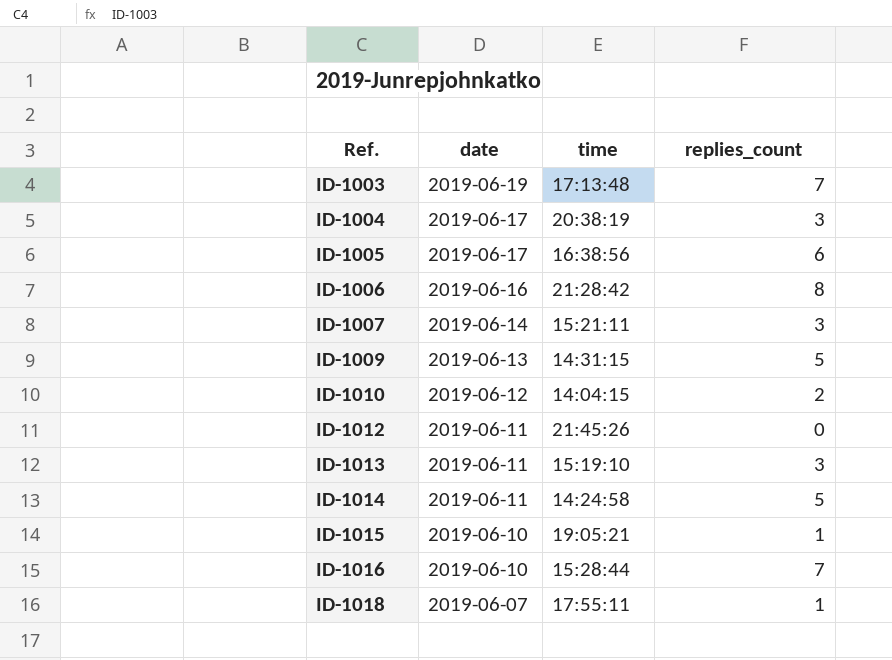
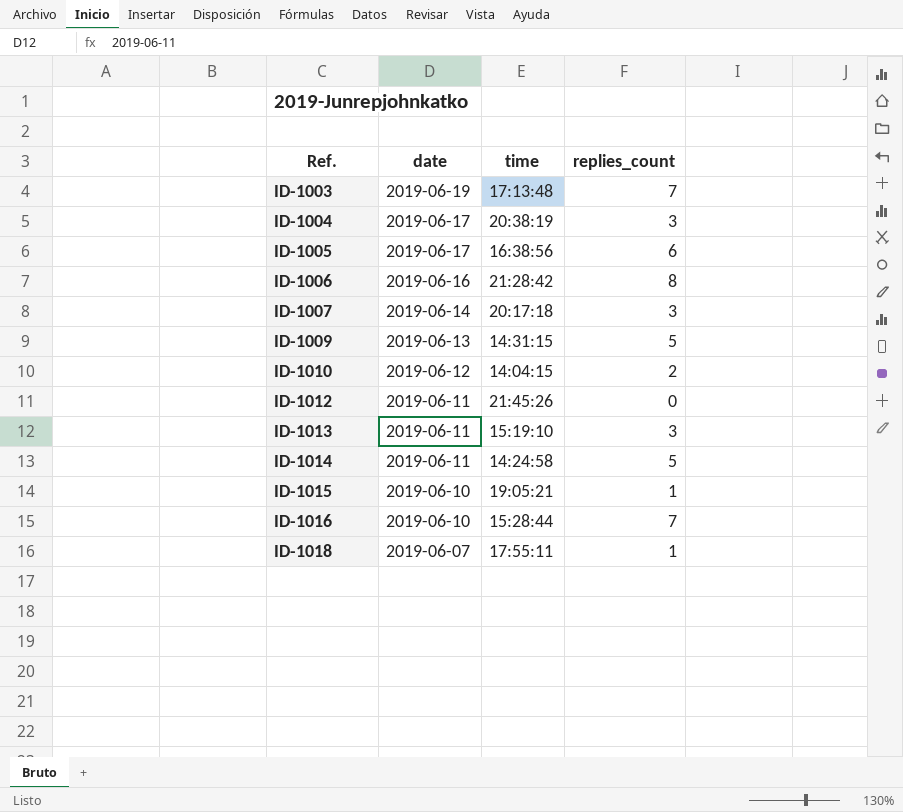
ID-1007 | time: 15:21:11 -> 20:17:18

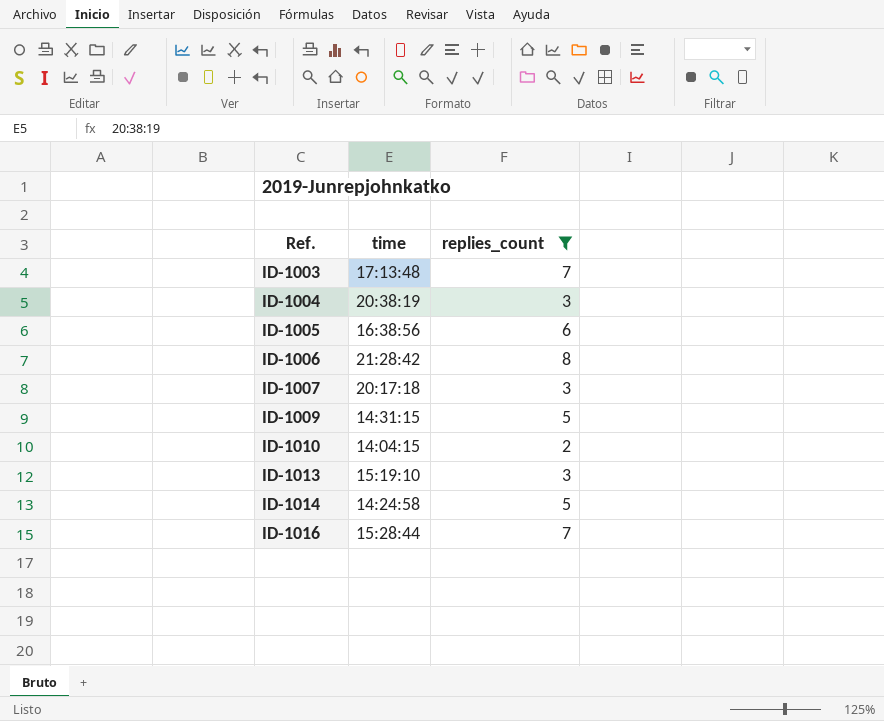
filter: none -> replies_count >= 2
column date | position: 2 -> none

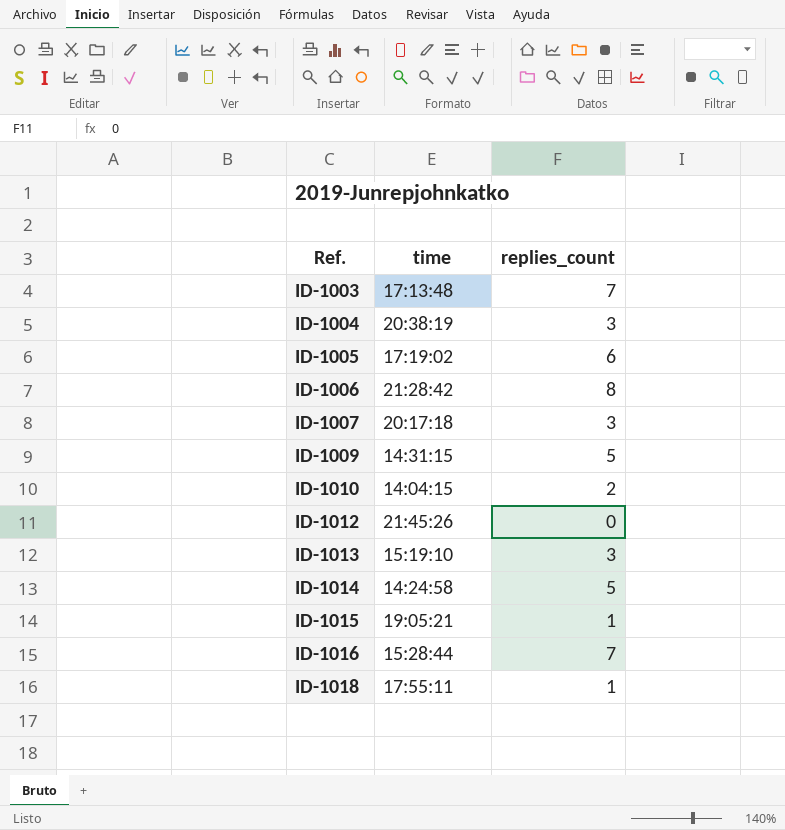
filter: replies_count >= 2 -> none
ID-1005 | time: 16:38:56 -> 17:19:02

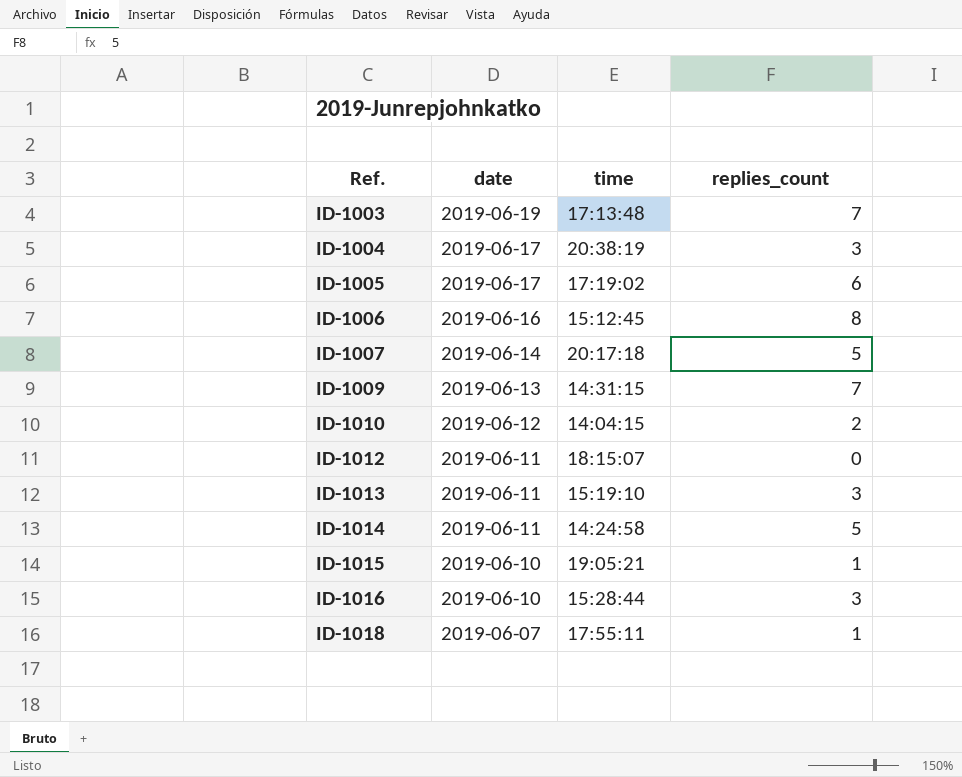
column date | position: none -> 2
ID-1006 | time: 21:28:42 -> 15:12:45
ID-1007 | replies_count: 3 -> 5
ID-1009 | replies_count: 5 -> 7
ID-1012 | time: 21:45:26 -> 18:15:07
ID-1016 | replies_count: 7 -> 3

